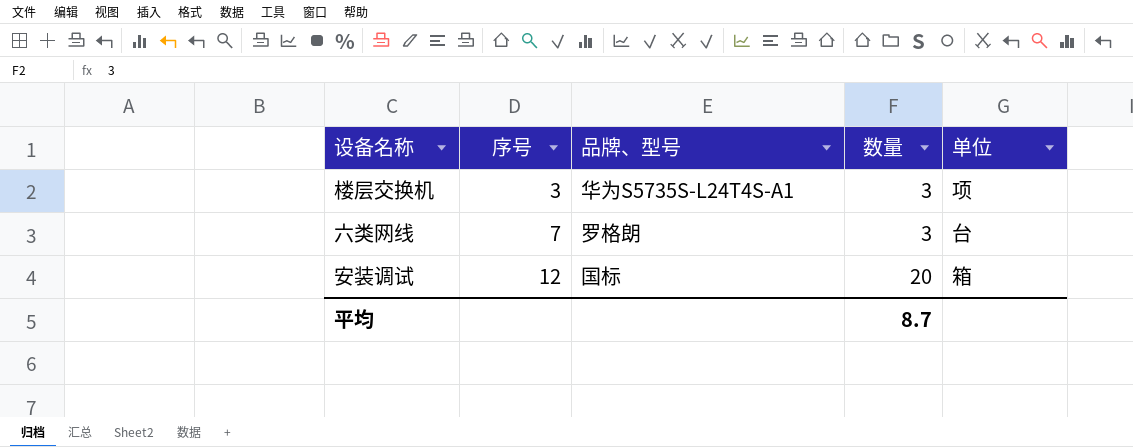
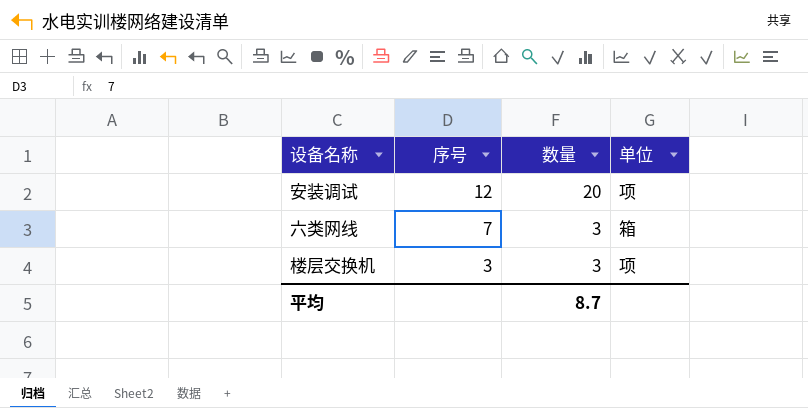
row order: 序号 ascending -> 序号 descending
column 品牌、型号 | position: 3 -> none
安装调试 | 单位: 箱 -> 项
六类网线 | 单位: 台 -> 箱

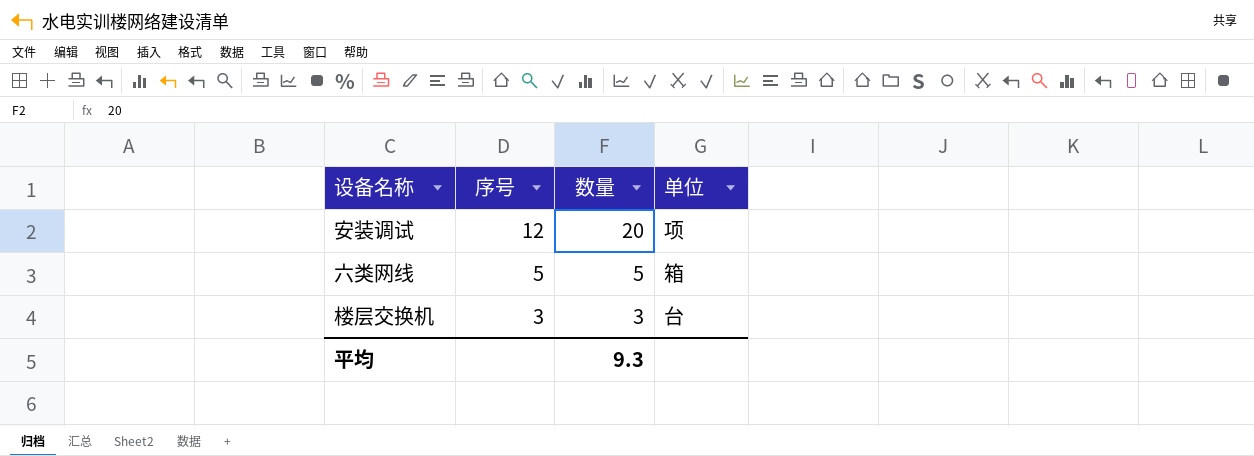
六类网线 | 序号: 7 -> 5
六类网线 | 数量: 3 -> 5
楼层交换机 | 单位: 项 -> 台
平均 | 数量: 8.7 -> 9.3

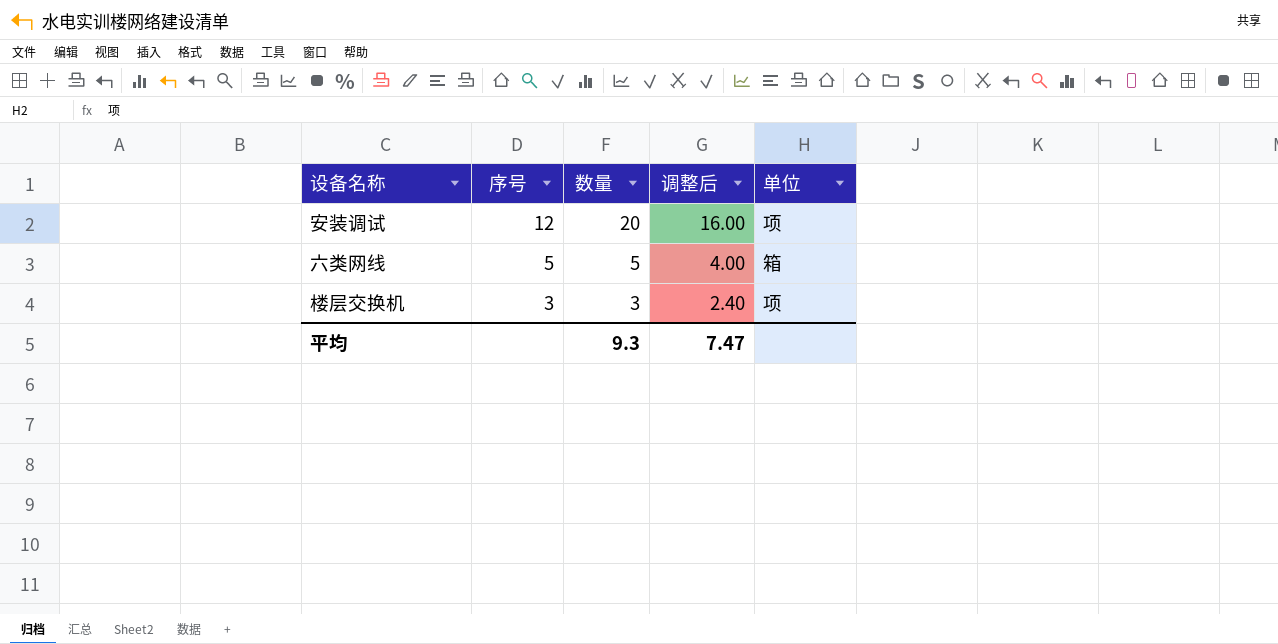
column 调整后 | formula: none -> [数量] * 0.8
楼层交换机 | 单位: 台 -> 项

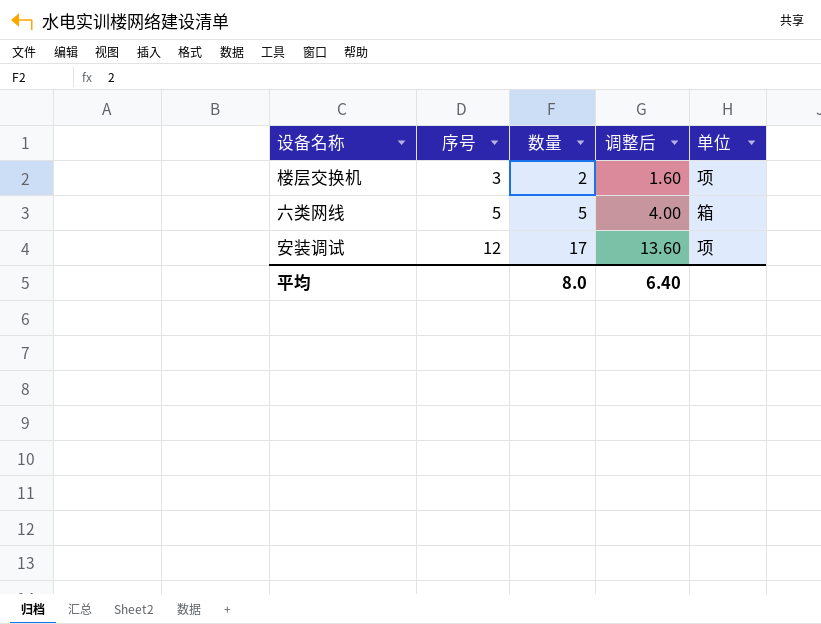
row order: 序号 descending -> 序号 ascending
楼层交换机 | 数量: 3 -> 2
楼层交换机 | 调整后: 2.40 -> 1.60
安装调试 | 数量: 20 -> 17
安装调试 | 调整后: 16.00 -> 13.60
平均 | 数量: 9.3 -> 8.0
平均 | 调整后: 7.47 -> 6.40

